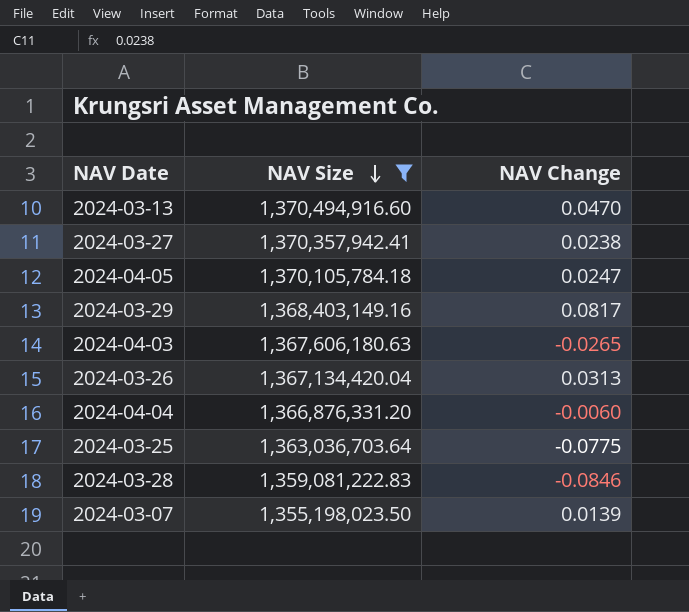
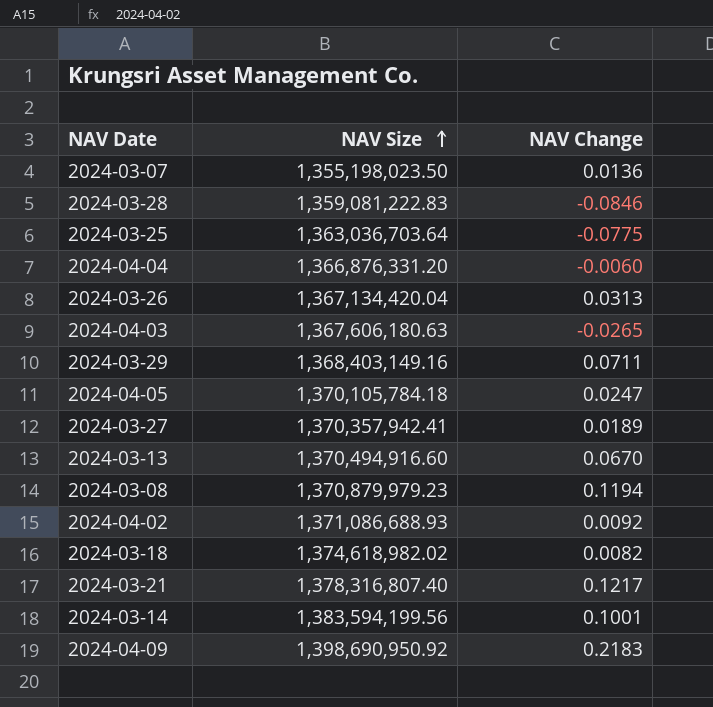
filter: NAV Size <= 1,370,494,916.60 -> none
row order: NAV Size descending -> NAV Size ascending
2024-03-07 | NAV Change: 0.0139 -> 0.0136
2024-03-29 | NAV Change: 0.0817 -> 0.0711
2024-03-27 | NAV Change: 0.0238 -> 0.0189
2024-03-13 | NAV Change: 0.0470 -> 0.0670

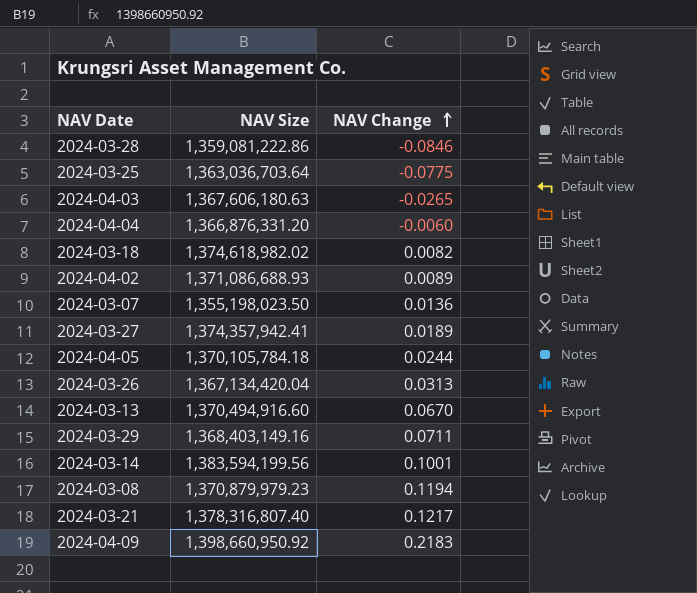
row order: NAV Size ascending -> NAV Change ascending
2024-03-28 | NAV Size: 1,359,081,222.83 -> 1,359,081,222.86
2024-04-02 | NAV Change: 0.0092 -> 0.0089
2024-03-27 | NAV Size: 1,370,357,942.41 -> 1,374,357,942.41
2024-04-05 | NAV Change: 0.0247 -> 0.0244
2024-04-09 | NAV Size: 1,398,690,950.92 -> 1,398,660,950.92

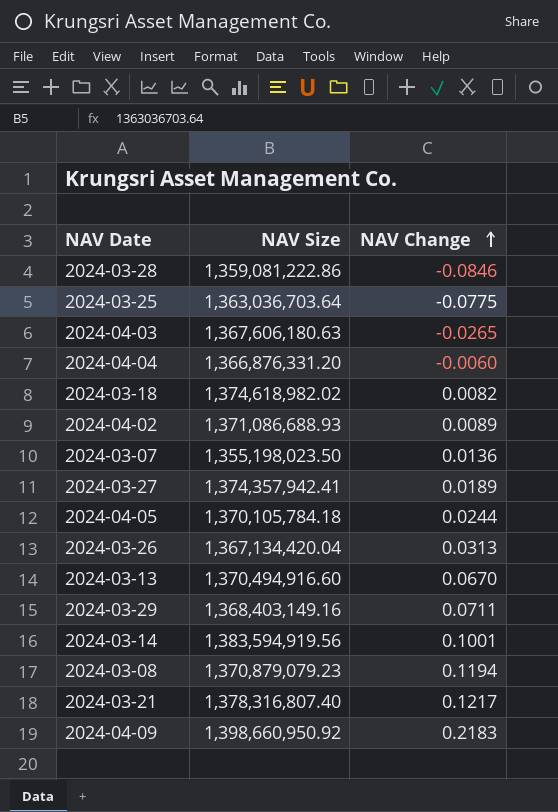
2024-03-14 | NAV Size: 1,383,594,199.56 -> 1,383,594,919.56
2024-03-08 | NAV Size: 1,370,879,979.23 -> 1,370,879,079.23

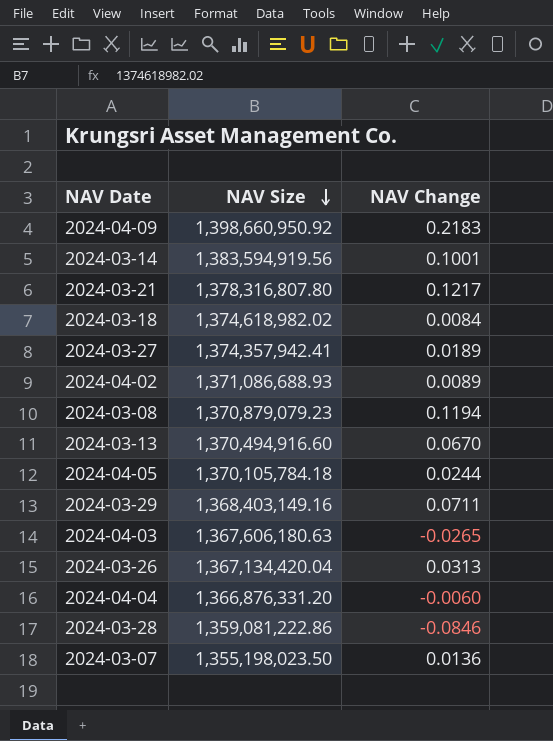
row order: NAV Change ascending -> NAV Size descending
row 2024-03-25: 1,363,036,703.64 | -0.0775 -> none
2024-03-21 | NAV Size: 1,378,316,807.40 -> 1,378,316,807.80
2024-03-18 | NAV Change: 0.0082 -> 0.0084

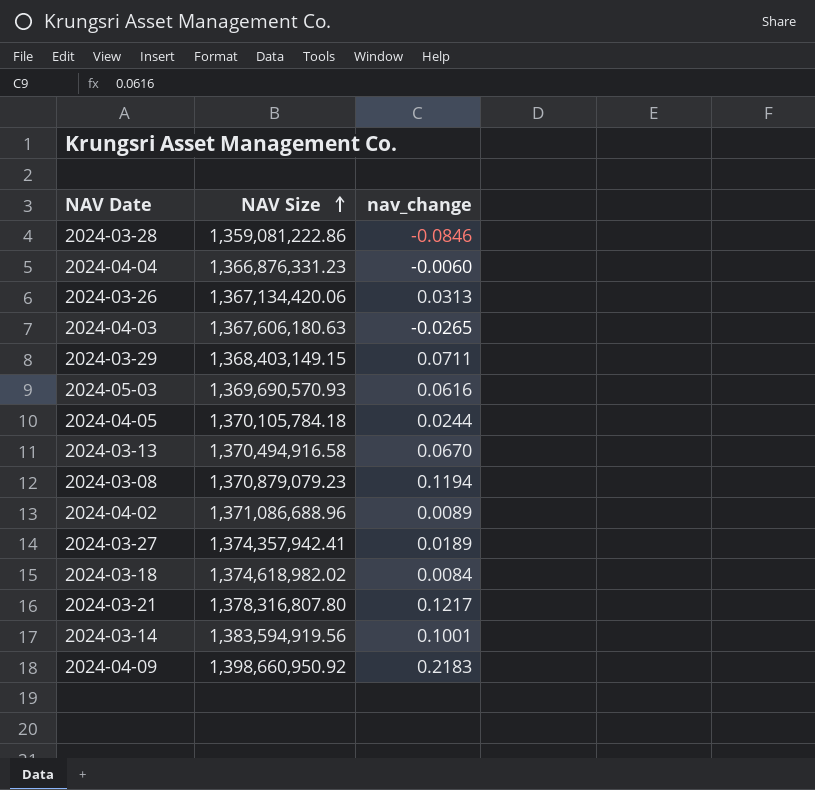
row order: NAV Size descending -> NAV Size ascending
column name: NAV Change -> nav_change
row 2024-03-07: 1,355,198,023.50 | 0.0136 -> none
2024-04-04 | NAV Size: 1,366,876,331.20 -> 1,366,876,331.23
2024-03-26 | NAV Size: 1,367,134,420.04 -> 1,367,134,420.06
2024-03-29 | NAV Size: 1,368,403,149.16 -> 1,368,403,149.15
row 2024-05-03: none -> 1,369,690,570.93 | 0.0616
2024-03-13 | NAV Size: 1,370,494,916.60 -> 1,370,494,916.58
2024-04-02 | NAV Size: 1,371,086,688.93 -> 1,371,086,688.96

